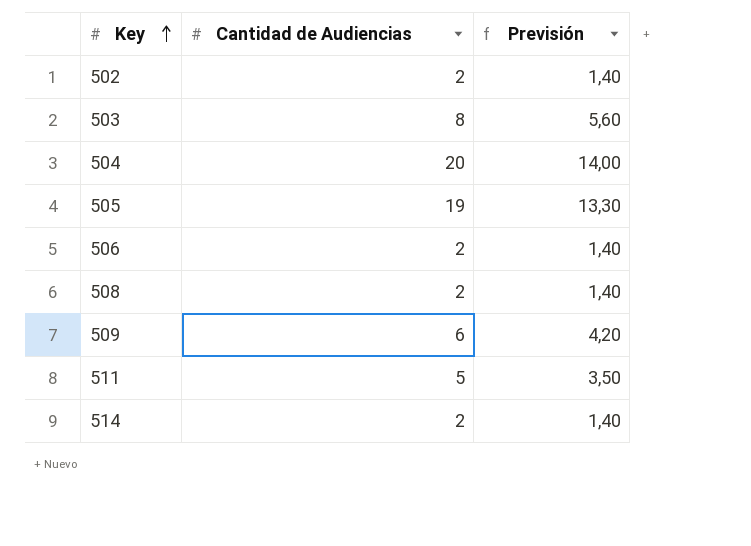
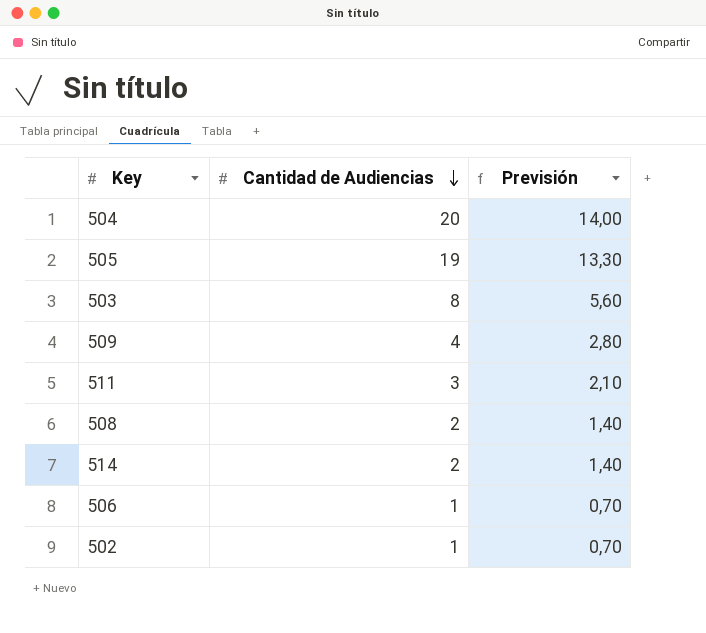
row order: Key ascending -> Cantidad de Audiencias descending
509 | Cantidad de Audiencias: 6 -> 4
509 | Previsión: 4,20 -> 2,80
511 | Cantidad de Audiencias: 5 -> 3
511 | Previsión: 3,50 -> 2,10
506 | Cantidad de Audiencias: 2 -> 1
506 | Previsión: 1,40 -> 0,70
502 | Cantidad de Audiencias: 2 -> 1
502 | Previsión: 1,40 -> 0,70

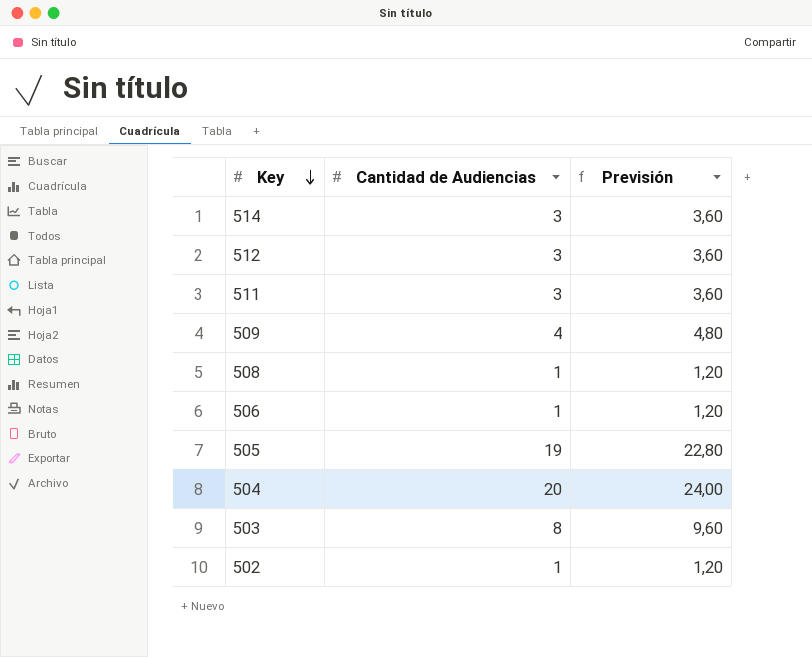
row order: Cantidad de Audiencias descending -> Key descending
column Previsión | formula: [Cantidad de Audiencias] * 0,7 -> [Cantidad de Audiencias] * 1,2
514 | Cantidad de Audiencias: 2 -> 3
row 512: none -> 3 | 3,60
508 | Cantidad de Audiencias: 2 -> 1

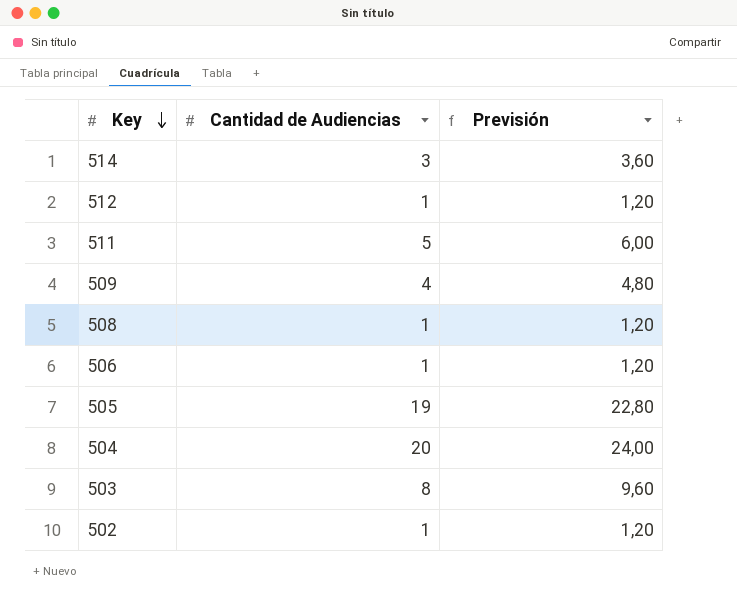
512 | Cantidad de Audiencias: 3 -> 1
512 | Previsión: 3,60 -> 1,20
511 | Cantidad de Audiencias: 3 -> 5
511 | Previsión: 3,60 -> 6,00

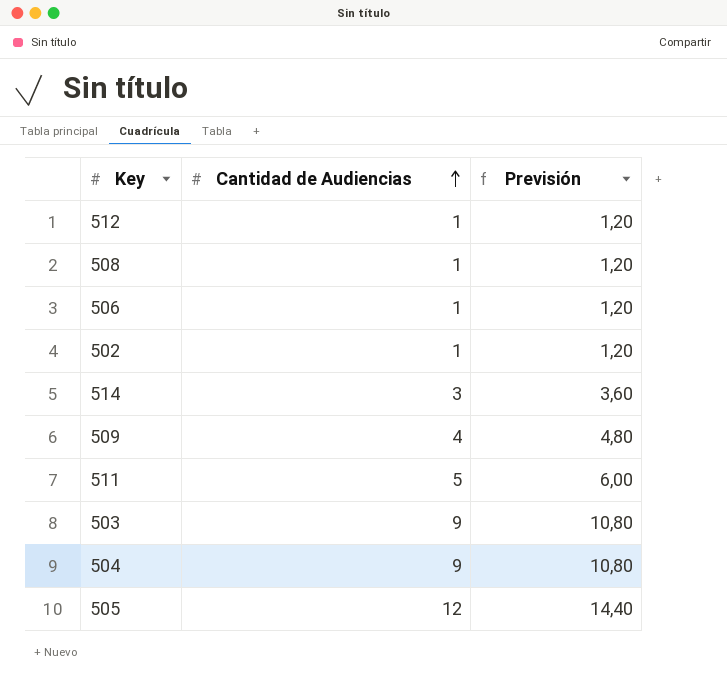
row order: Key descending -> Cantidad de Audiencias ascending
503 | Cantidad de Audiencias: 8 -> 9
503 | Previsión: 9,60 -> 10,80
504 | Cantidad de Audiencias: 20 -> 9
504 | Previsión: 24,00 -> 10,80
505 | Cantidad de Audiencias: 19 -> 12
505 | Previsión: 22,80 -> 14,40

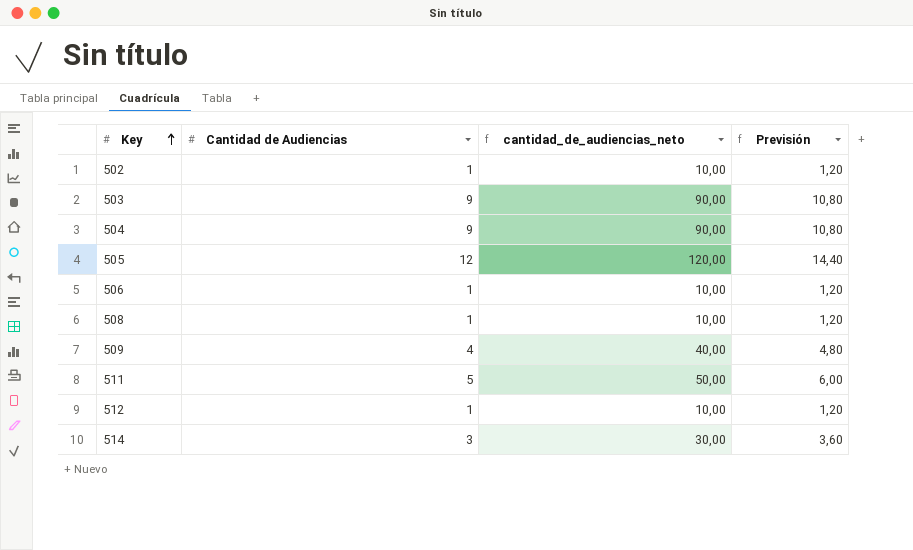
row order: Cantidad de Audiencias ascending -> Key ascending
column cantidad_de_audiencias_neto | formula: none -> [Cantidad de Audiencias] * 10

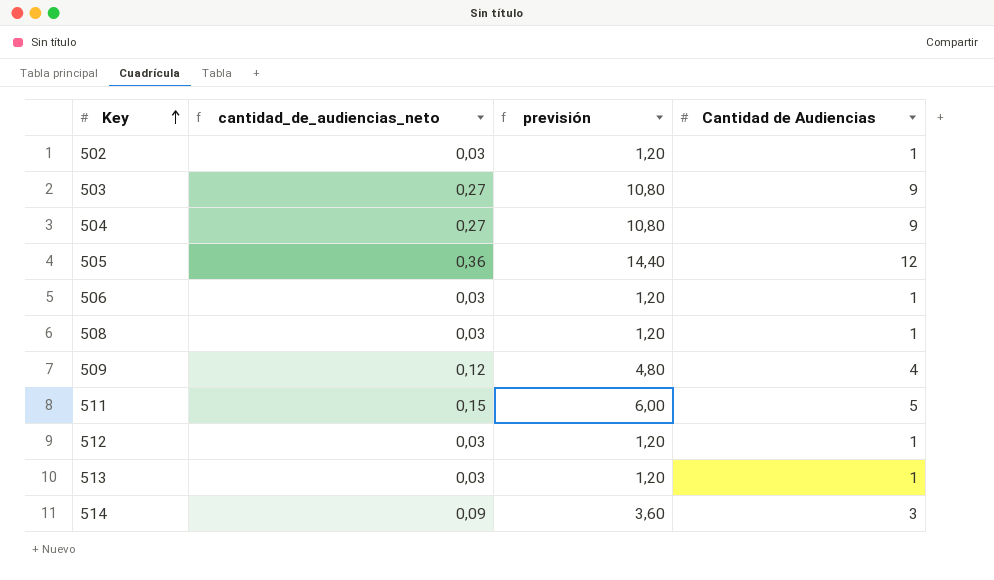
column cantidad_de_audiencias_neto | formula: [Cantidad de Audiencias] * 10 -> [Cantidad de Audiencias] * 0,03
column name: Previsión -> previsión
column Cantidad de Audiencias | position: 2 -> 4
row 513: none -> 0,03 | 1,20 | 1

